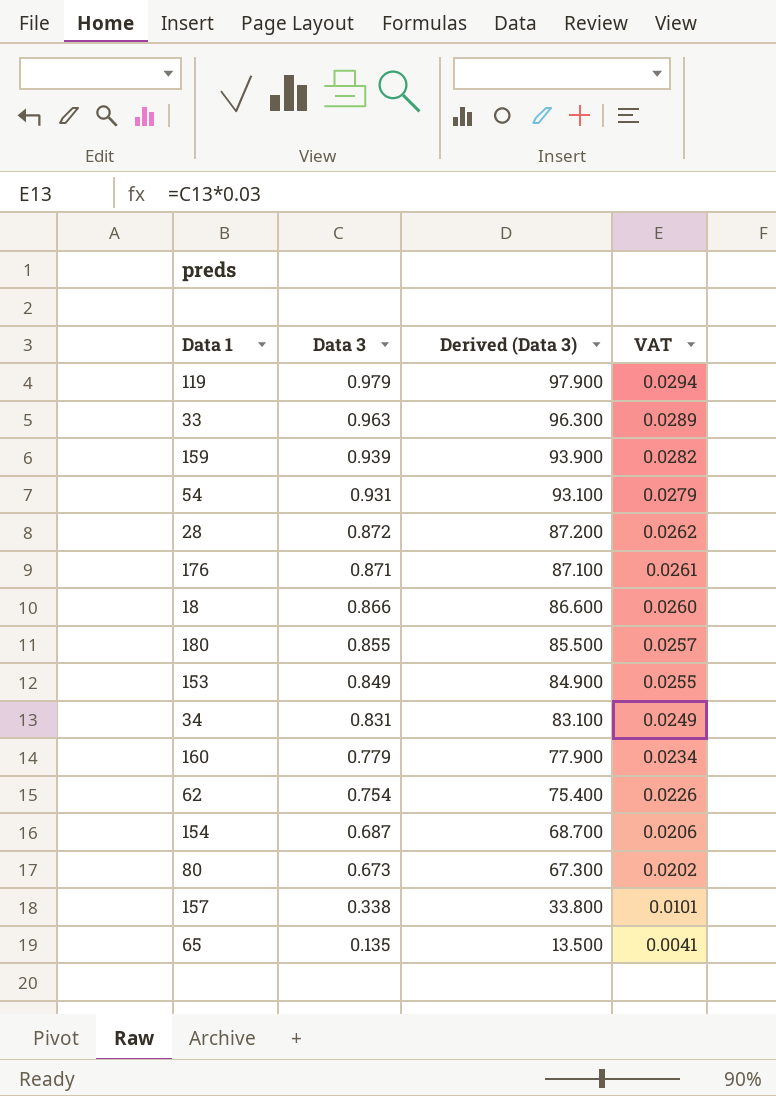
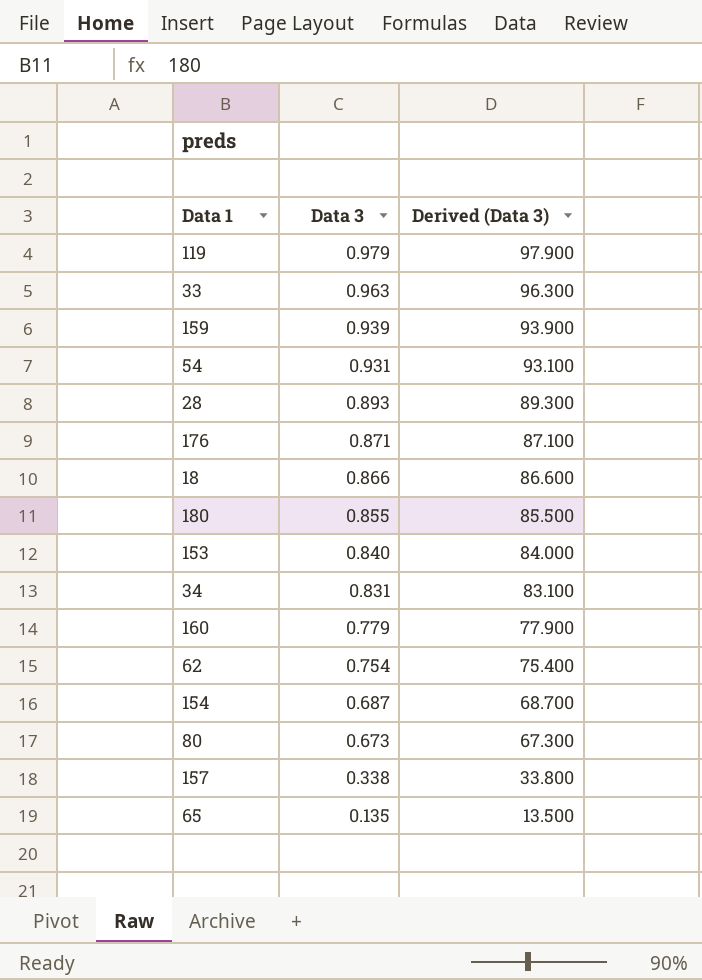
column VAT | formula: [Data 3] * 0.03 -> none
28 | Data 3: 0.872 -> 0.893
28 | Derived (Data 3): 87.200 -> 89.300
153 | Data 3: 0.849 -> 0.840
153 | Derived (Data 3): 84.900 -> 84.000

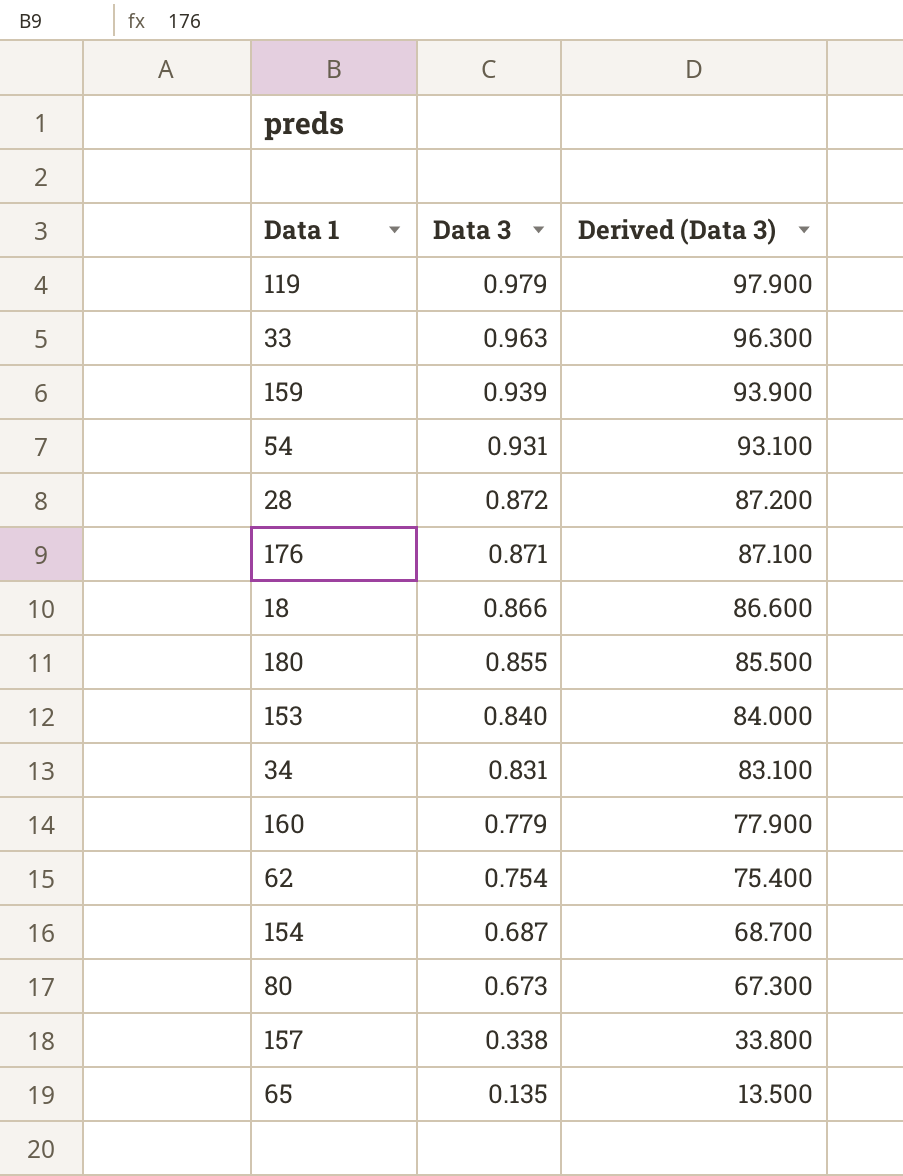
28 | Data 3: 0.893 -> 0.872
28 | Derived (Data 3): 89.300 -> 87.200

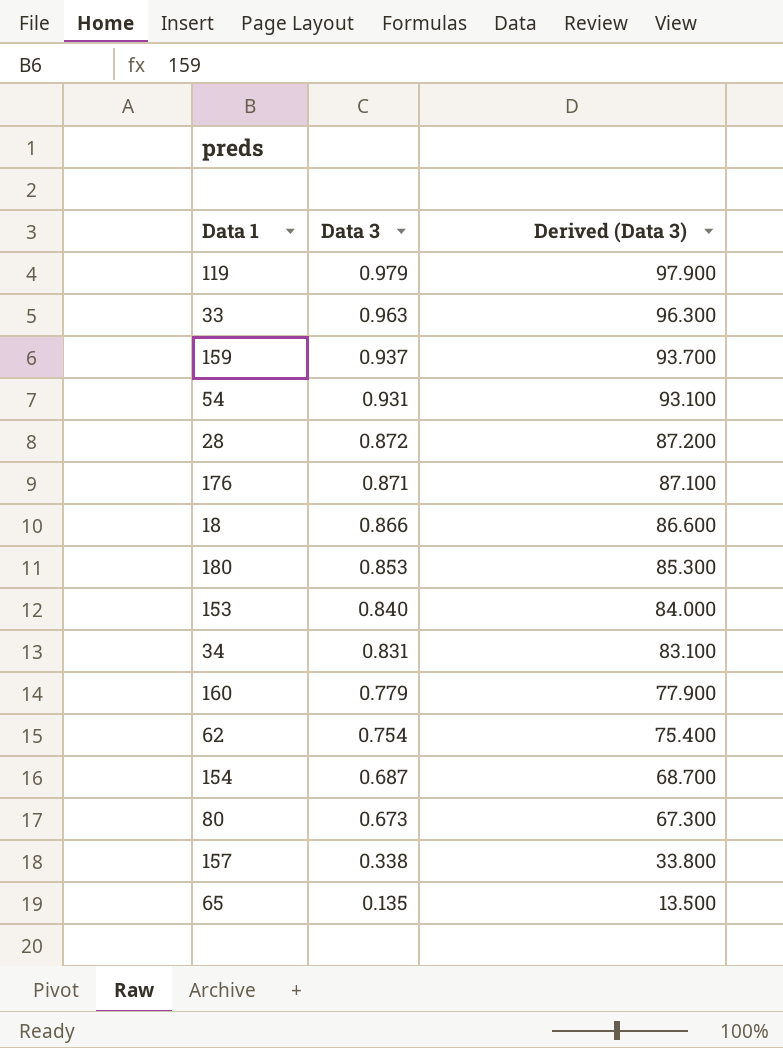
159 | Data 3: 0.939 -> 0.937
159 | Derived (Data 3): 93.900 -> 93.700
180 | Data 3: 0.855 -> 0.853
180 | Derived (Data 3): 85.500 -> 85.300

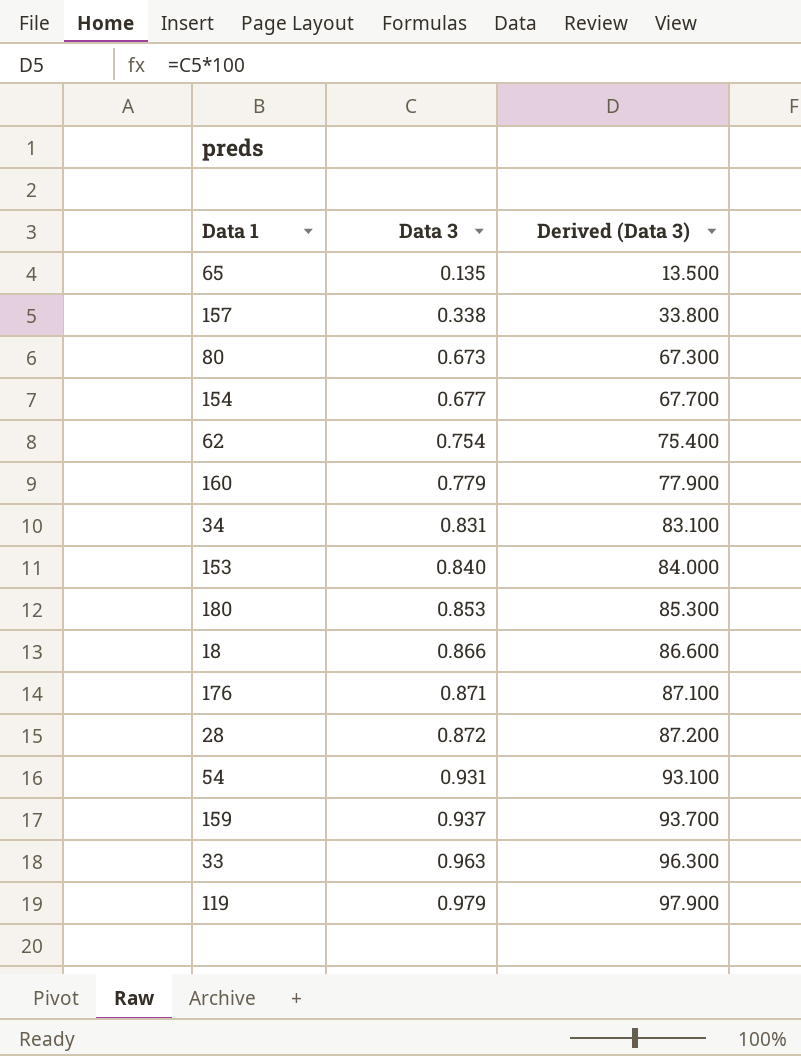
row order: Data 3 descending -> Data 3 ascending
154 | Data 3: 0.687 -> 0.677
154 | Derived (Data 3): 68.700 -> 67.700

